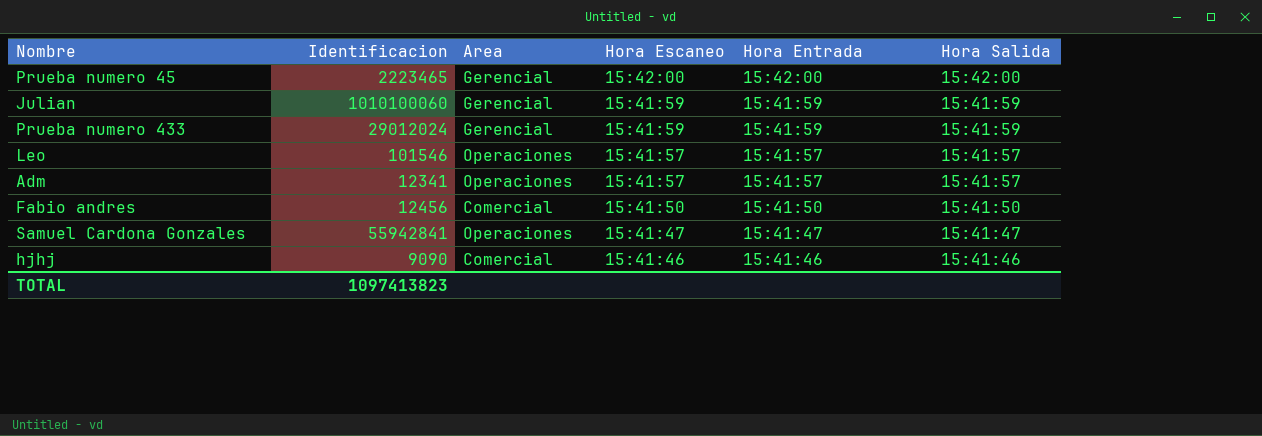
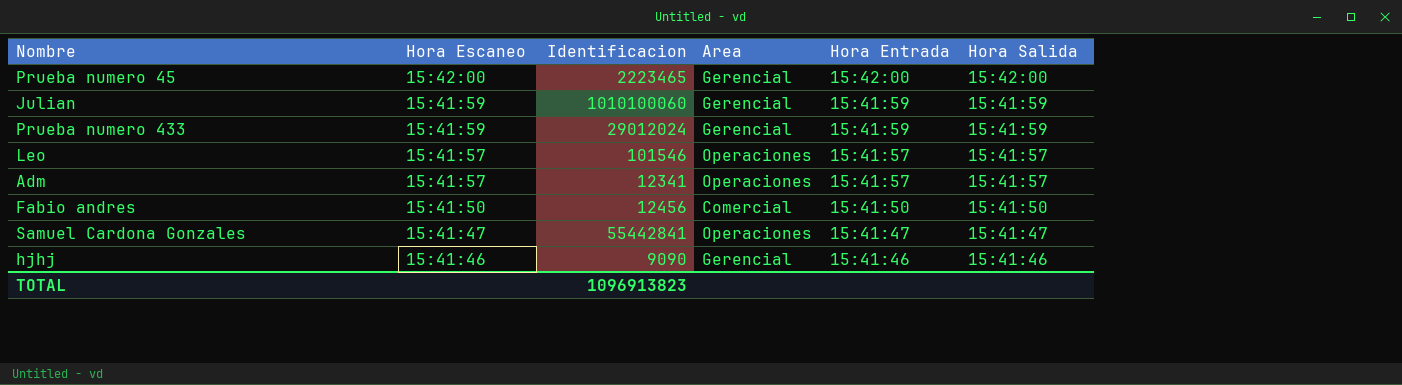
column Hora Escaneo | position: 4 -> 2
Samuel Cardona Gonzales | Identificacion: 55942841 -> 55442841
hjhj | Area: Comercial -> Gerencial
TOTAL | Identificacion: 1097413823 -> 1096913823

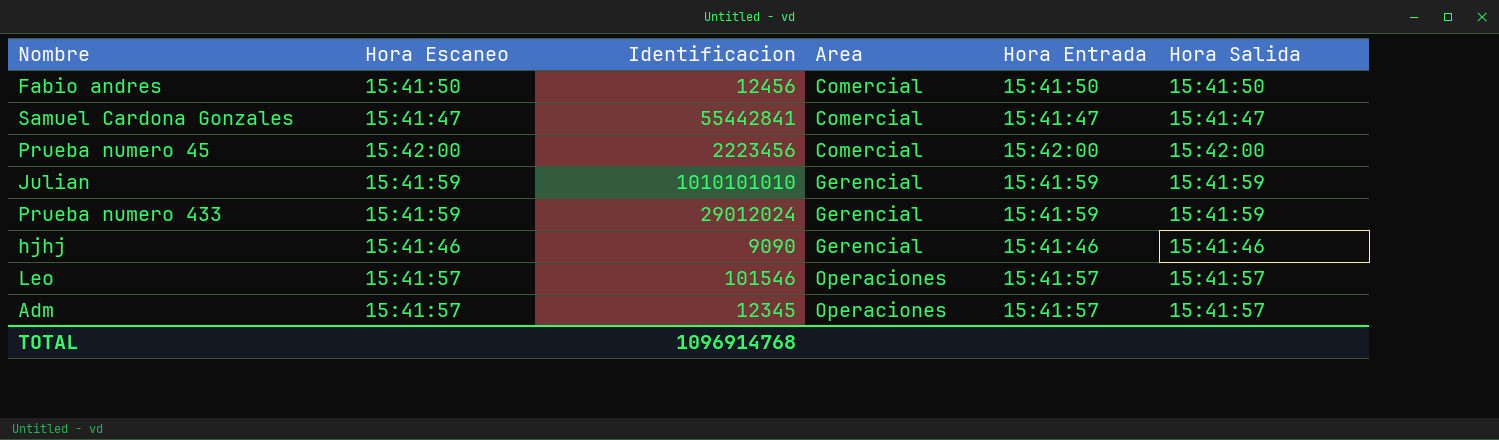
row order: Hora Escaneo descending -> Area ascending
Samuel Cardona Gonzales | Area: Operaciones -> Comercial
Prueba numero 45 | Identificacion: 2223465 -> 2223456
Prueba numero 45 | Area: Gerencial -> Comercial
Julian | Identificacion: 1010100060 -> 1010101010
Adm | Identificacion: 12341 -> 12345
TOTAL | Identificacion: 1096913823 -> 1096914768

